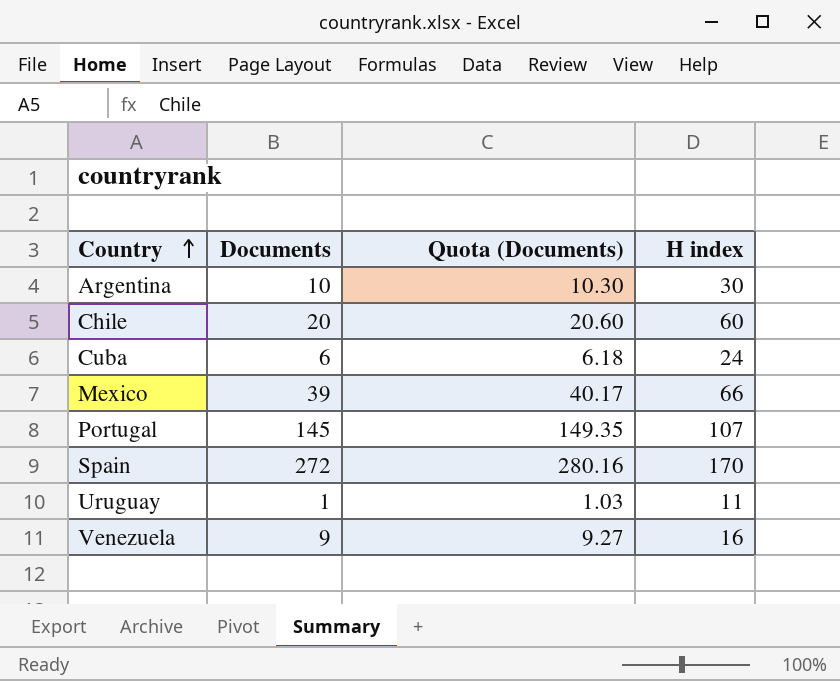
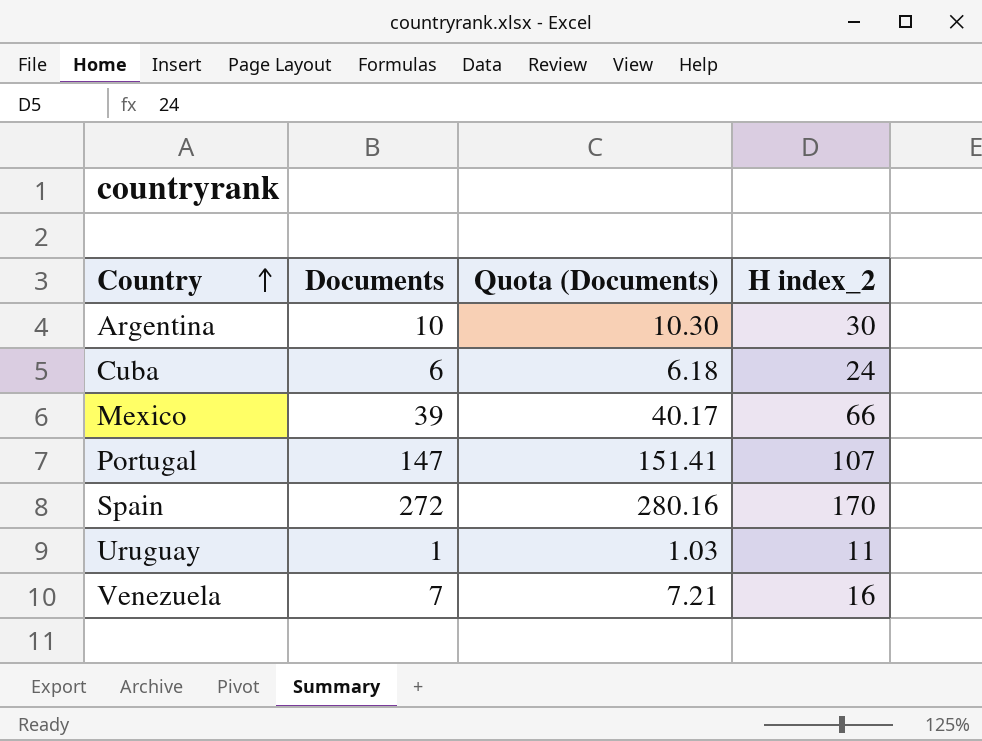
column name: H index -> H index_2
row Chile: 20 | 20.60 | 60 -> none
Portugal | Documents: 145 -> 147
Portugal | Quota (Documents): 149.35 -> 151.41
Venezuela | Documents: 9 -> 7
Venezuela | Quota (Documents): 9.27 -> 7.21

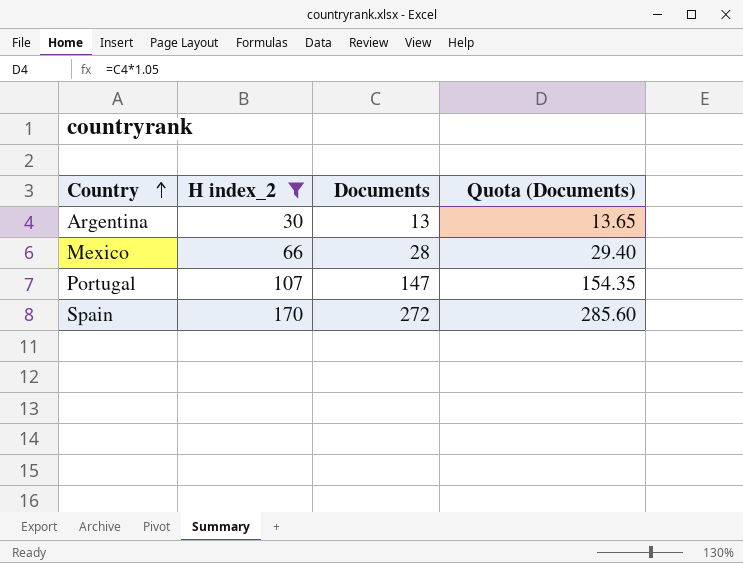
filter: none -> H index_2 >= 30
column H index_2 | position: 4 -> 2
column Quota (Documents) | formula: [Documents] * 1.03 -> [Documents] * 1.05
Argentina | Documents: 10 -> 13
Mexico | Documents: 39 -> 28

